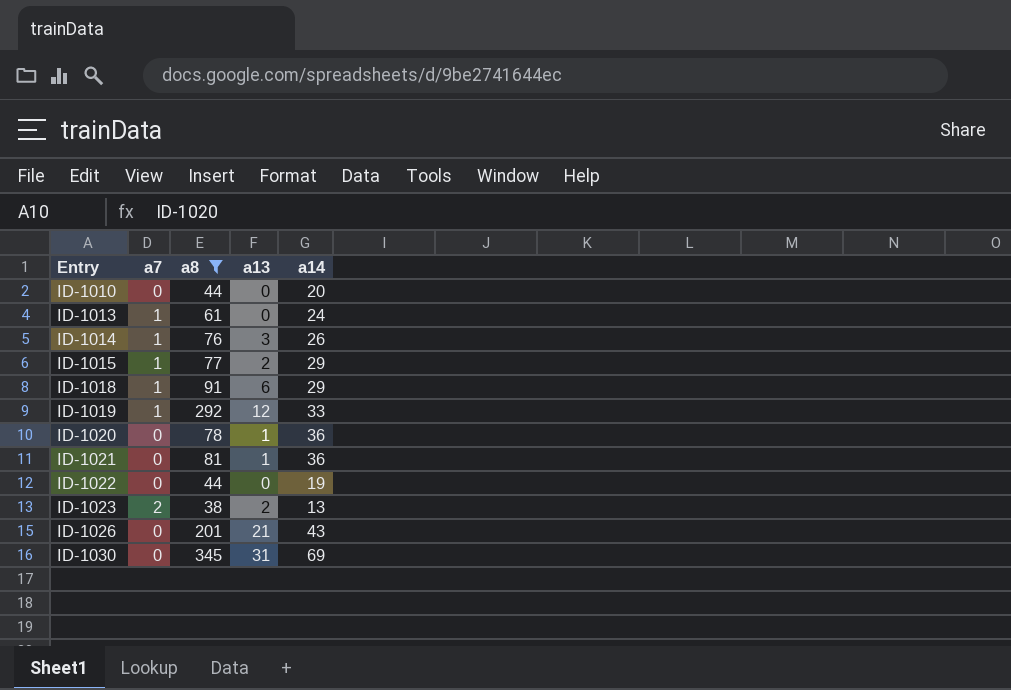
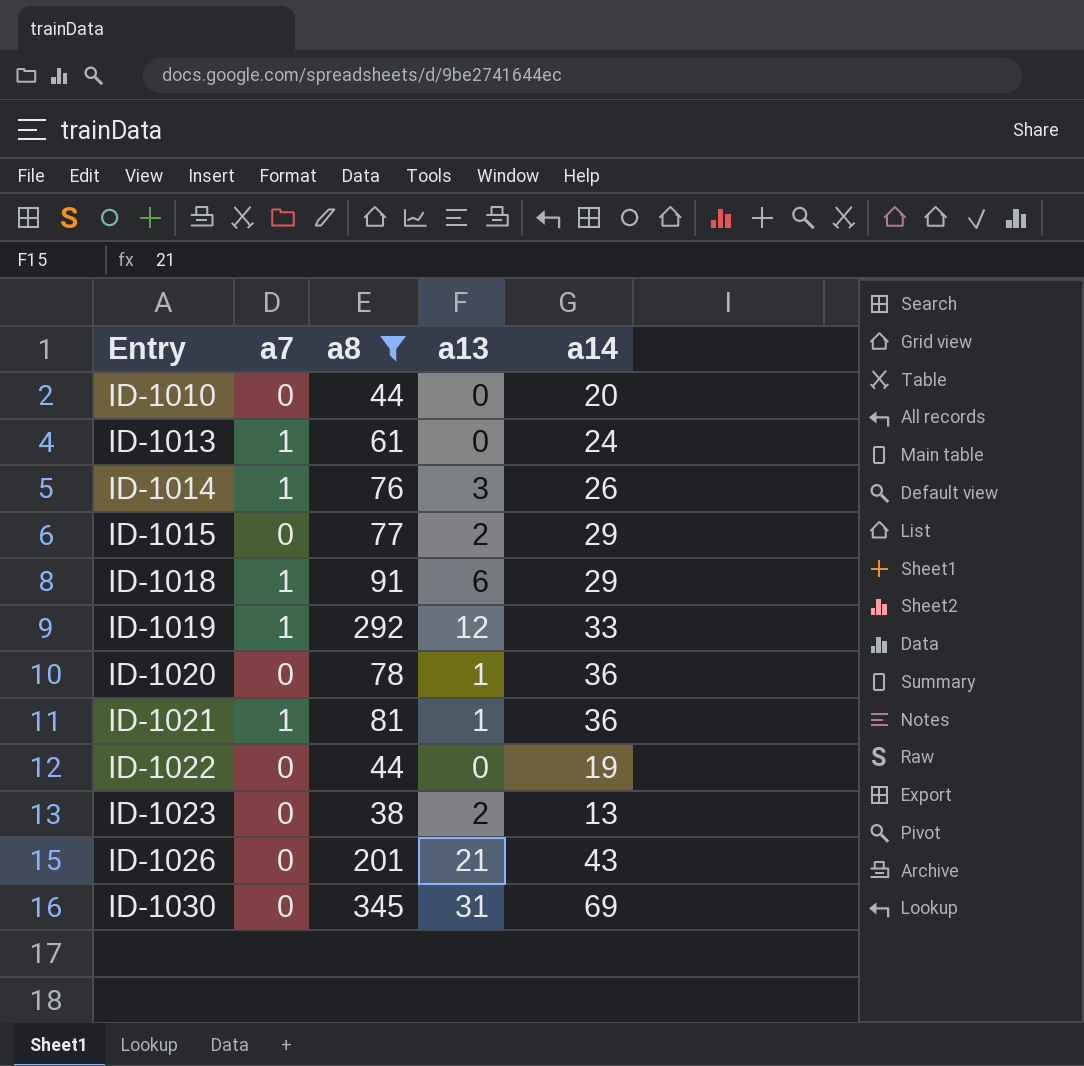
ID-1015 | a7: 1 -> 0
ID-1021 | a7: 0 -> 1
ID-1023 | a7: 2 -> 0

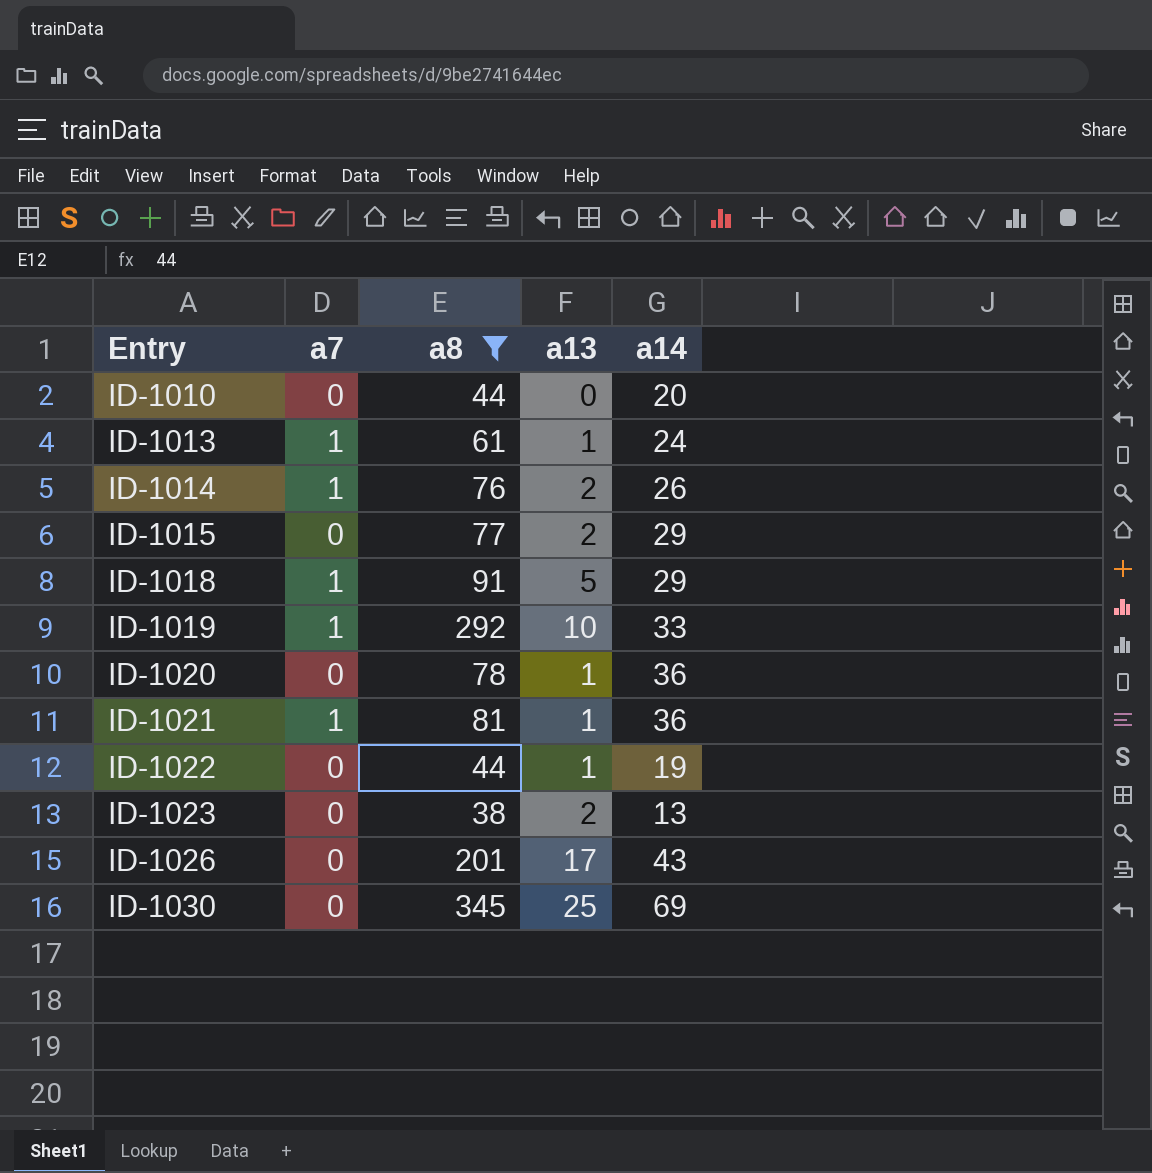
ID-1013 | a13: 0 -> 1
ID-1014 | a13: 3 -> 2
ID-1018 | a13: 6 -> 5
ID-1019 | a13: 12 -> 10
ID-1022 | a13: 0 -> 1
ID-1026 | a13: 21 -> 17
ID-1030 | a13: 31 -> 25

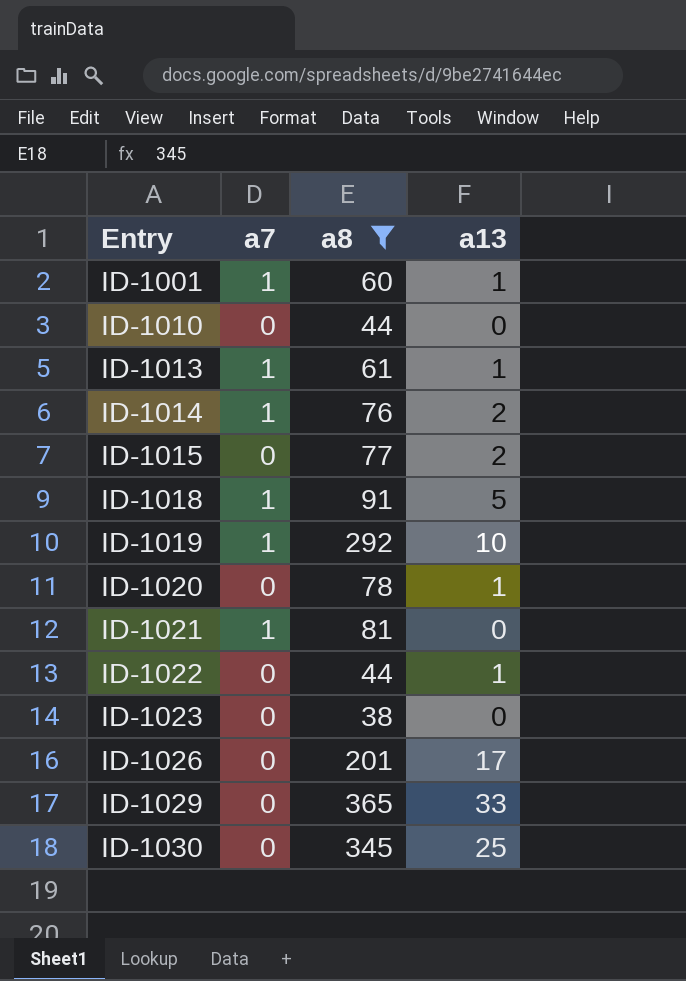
column a14 | position: 5 -> none
row ID-1001: none -> 1 | 60 | 1
ID-1021 | a13: 1 -> 0
ID-1023 | a13: 2 -> 0
row ID-1029: none -> 0 | 365 | 33

